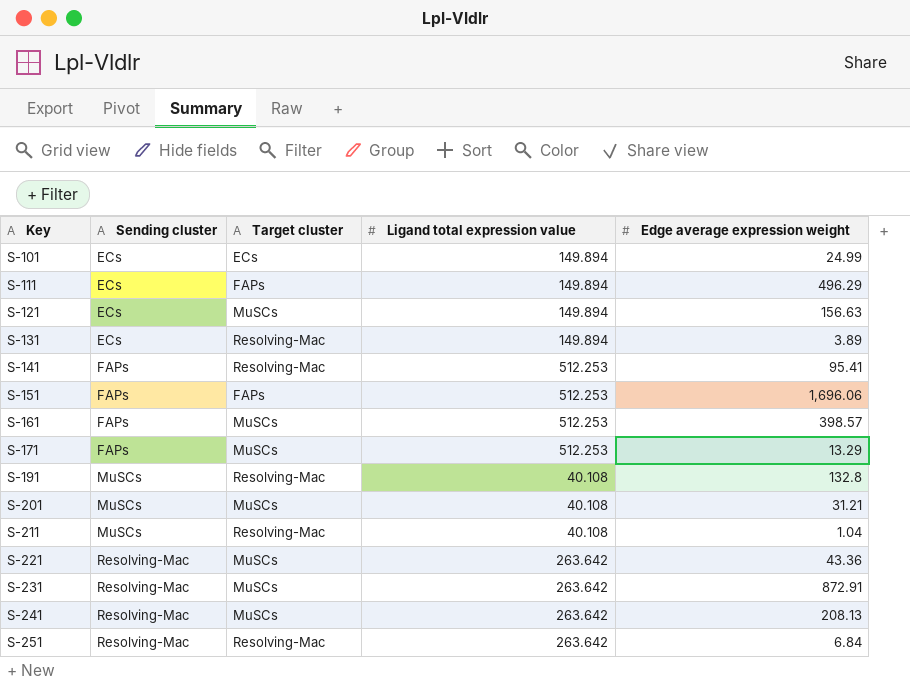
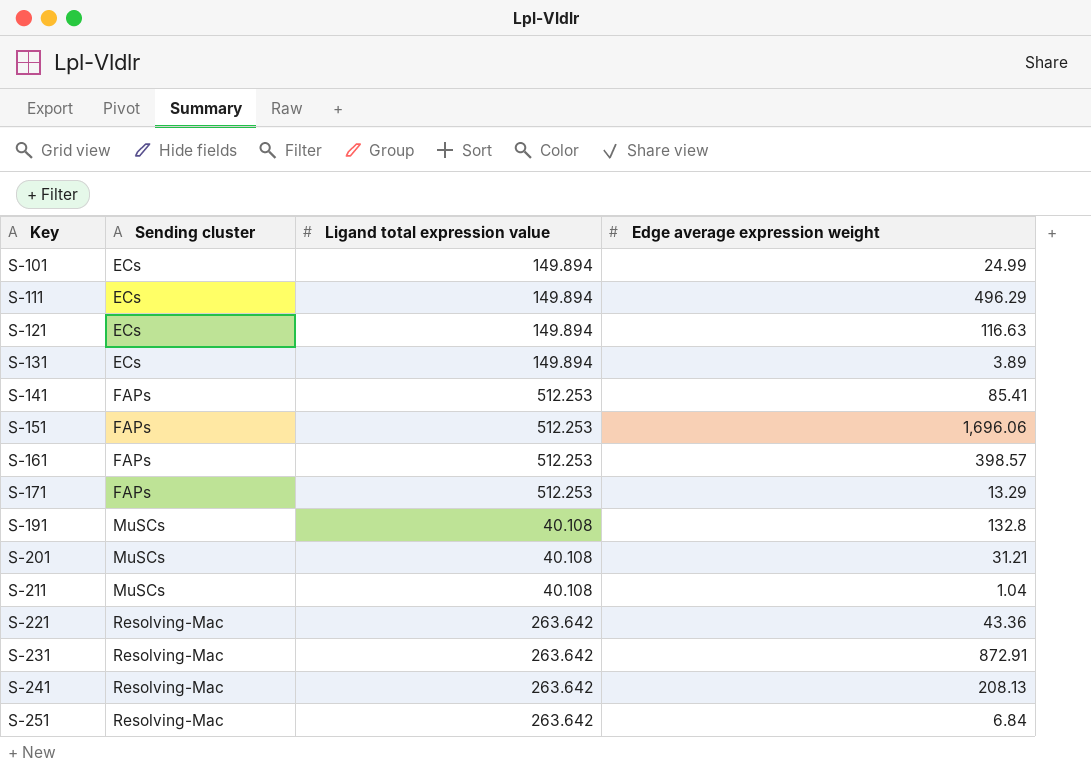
column Target cluster | position: 3 -> none
S-121 | Edge average expression weight: 156.63 -> 116.63
S-141 | Edge average expression weight: 95.41 -> 85.41

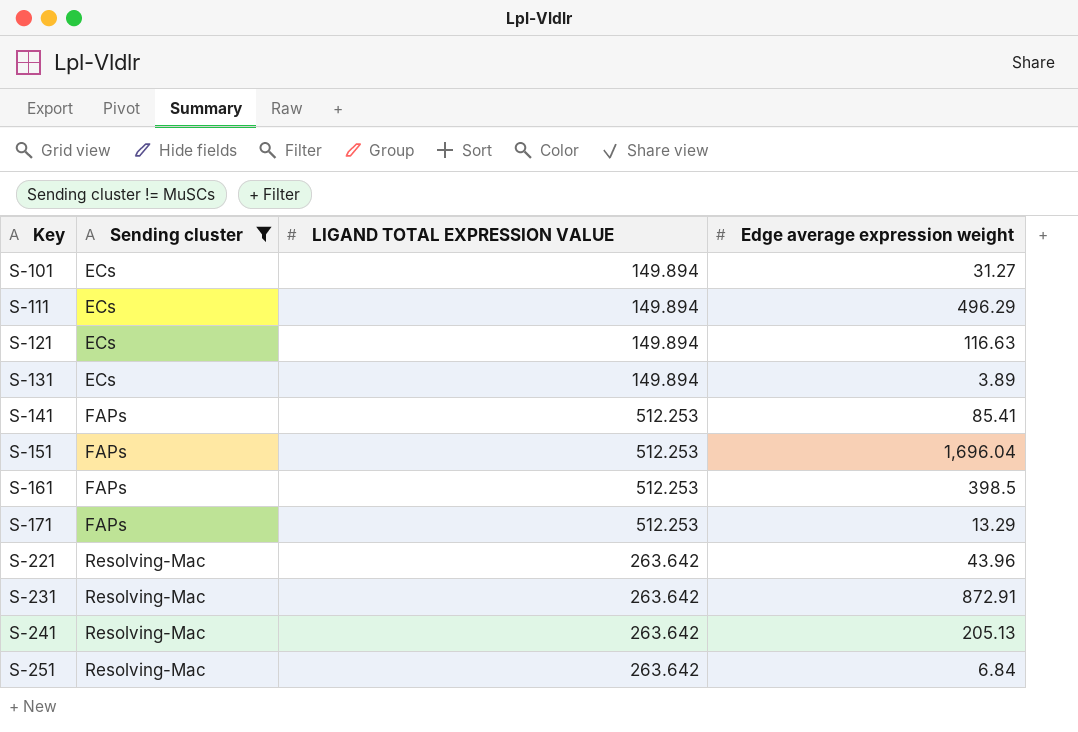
filter: none -> Sending cluster != MuSCs
column name: Ligand total expression value -> LIGAND TOTAL EXPRESSION VALUE
S-101 | Edge average expression weight: 24.99 -> 31.27
S-151 | Edge average expression weight: 1,696.06 -> 1,696.04
S-161 | Edge average expression weight: 398.57 -> 398.5
S-221 | Edge average expression weight: 43.36 -> 43.96
S-241 | Edge average expression weight: 208.13 -> 205.13

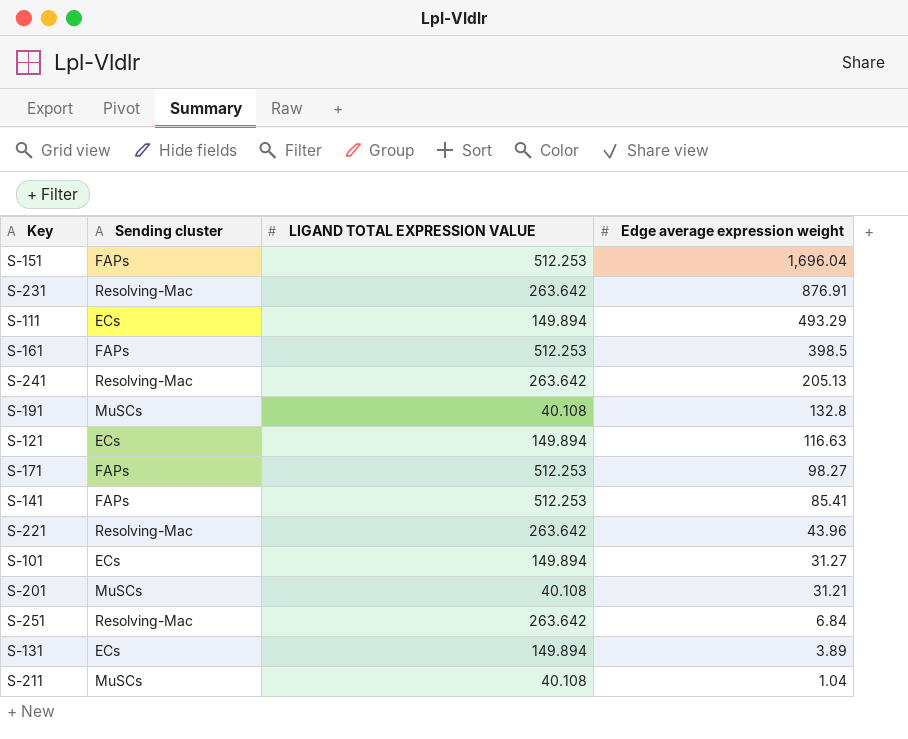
filter: Sending cluster != MuSCs -> none
row order: Key ascending -> Edge average expression weight descending
S-231 | Edge average expression weight: 872.91 -> 876.91
S-111 | Edge average expression weight: 496.29 -> 493.29
S-171 | Edge average expression weight: 13.29 -> 98.27

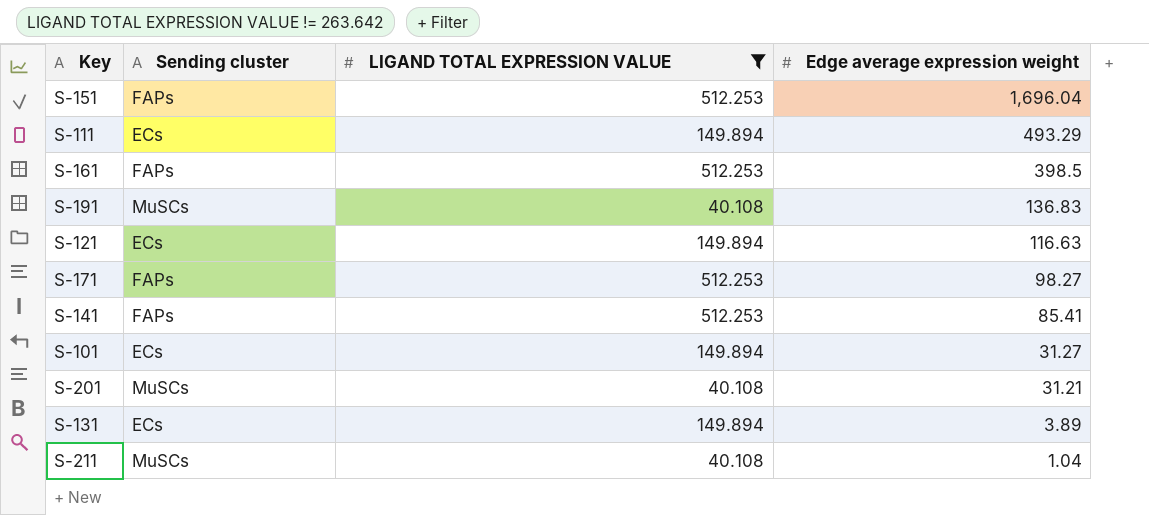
filter: none -> LIGAND TOTAL EXPRESSION VALUE != 263.642
S-191 | Edge average expression weight: 132.8 -> 136.83

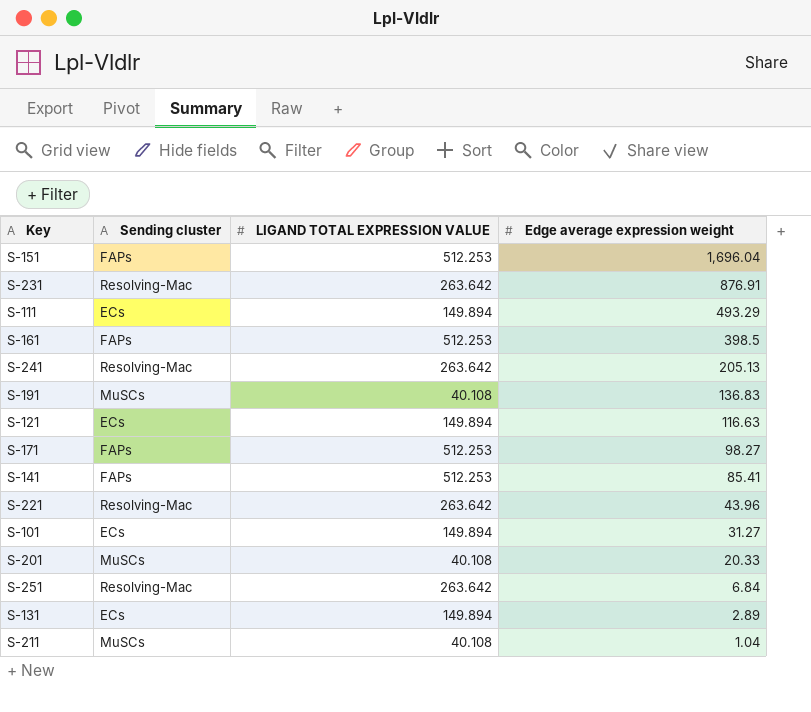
filter: LIGAND TOTAL EXPRESSION VALUE != 263.642 -> none
S-201 | Edge average expression weight: 31.21 -> 20.33
S-131 | Edge average expression weight: 3.89 -> 2.89

